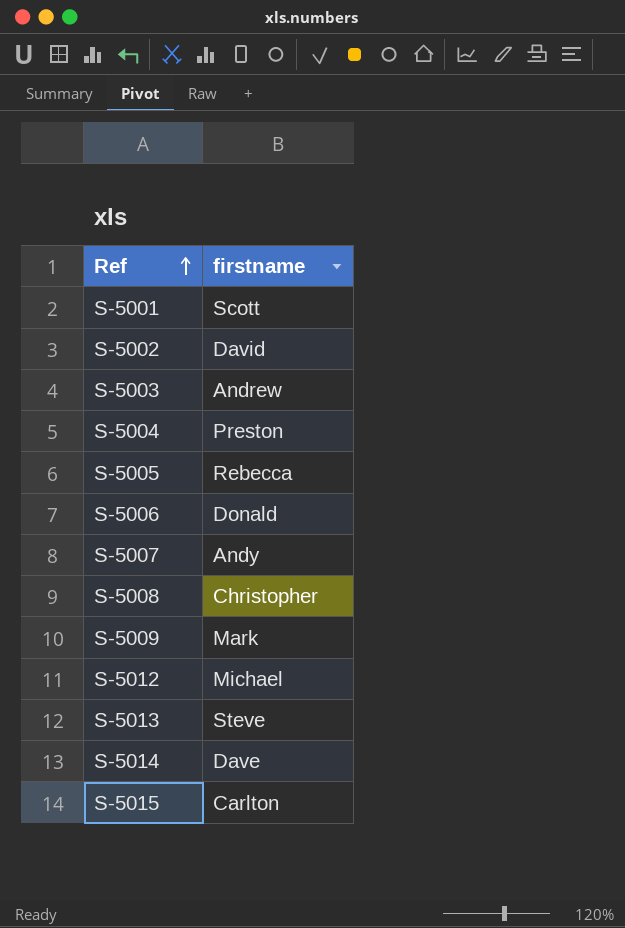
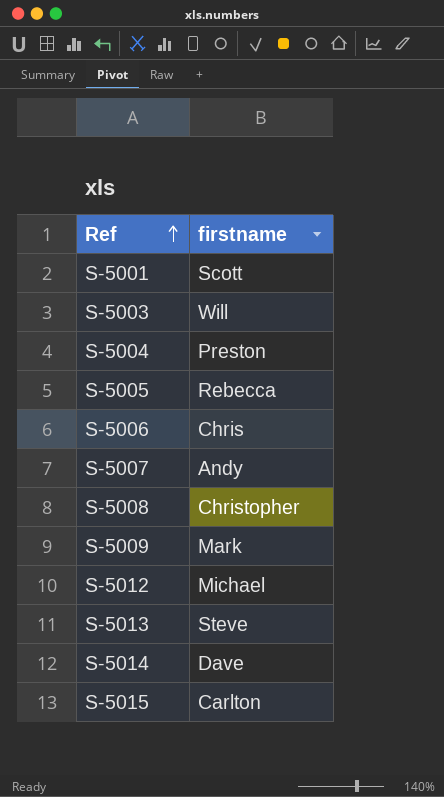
row S-5002: David -> none
S-5003 | firstname: Andrew -> Will
S-5006 | firstname: Donald -> Chris

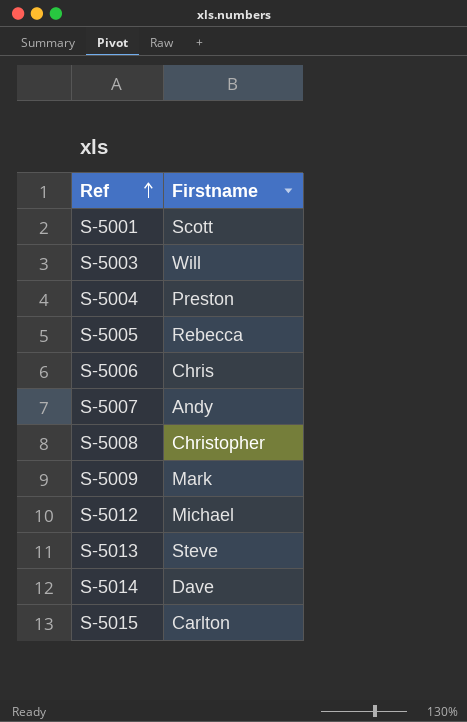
column name: firstname -> Firstname

